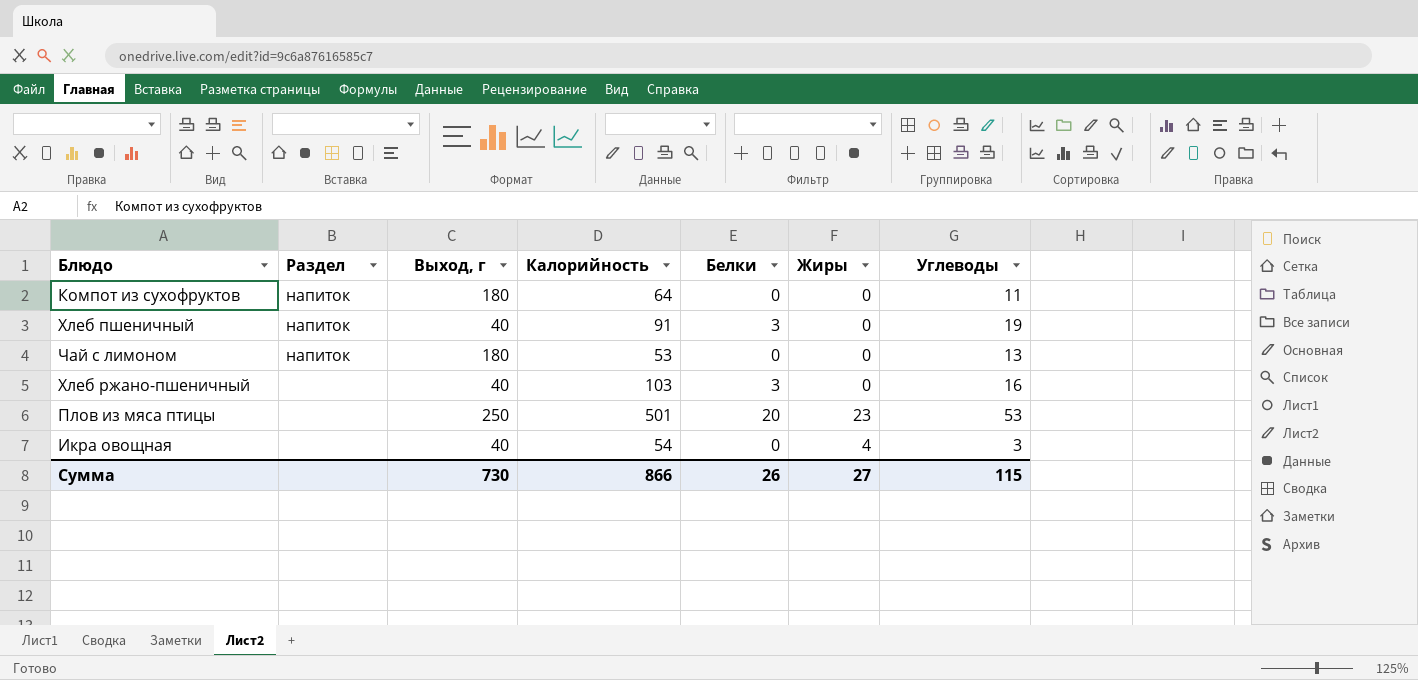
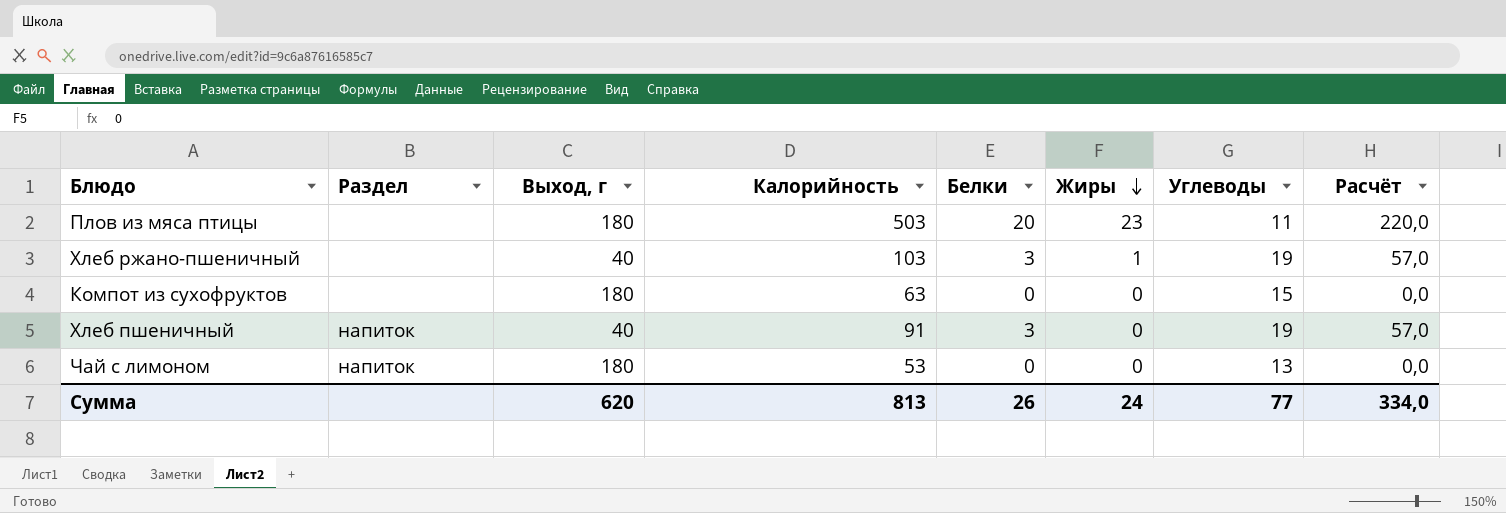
row order: none -> Жиры descending
column Расчёт | formula: none -> [Белки] * [Углеводы]
row Икра овощная: none | 40 | 54 | 0 | 4 | 3 -> none
Плов из мяса птицы | Выход, г: 250 -> 180
Плов из мяса птицы | Калорийность: 501 -> 503
Плов из мяса птицы | Углеводы: 53 -> 11
Хлеб ржано-пшеничный | Жиры: 0 -> 1
Хлеб ржано-пшеничный | Углеводы: 16 -> 19
Компот из сухофруктов | Раздел: напиток -> none
Компот из сухофруктов | Калорийность: 64 -> 63
Компот из сухофруктов | Углеводы: 11 -> 15
Сумма | Выход, г: 730 -> 620
Сумма | Калорийность: 866 -> 813
Сумма | Жиры: 27 -> 24
Сумма | Углеводы: 115 -> 77

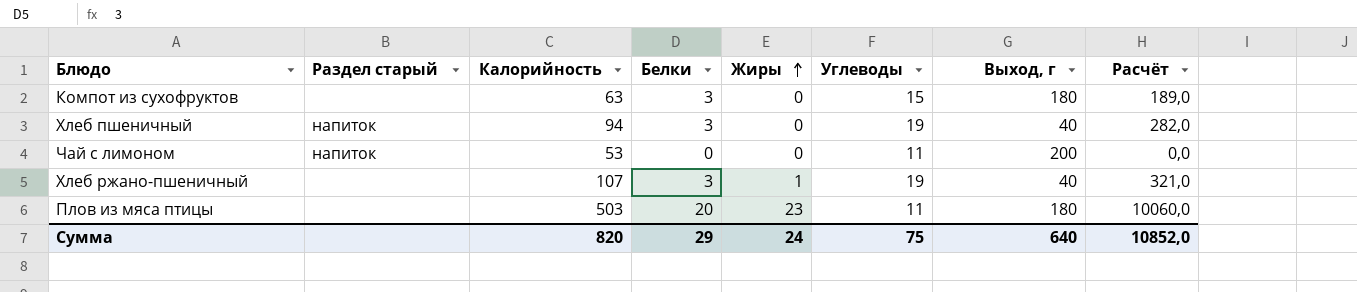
row order: Жиры descending -> Жиры ascending
column name: Раздел -> Раздел старый
column Выход, г | position: 3 -> 7
column Расчёт | formula: [Белки] * [Углеводы] -> [Калорийность] * [Белки]
Компот из сухофруктов | Белки: 0 -> 3
Хлеб пшеничный | Калорийность: 91 -> 94
Чай с лимоном | Углеводы: 13 -> 11
Чай с лимоном | Выход, г: 180 -> 200
Хлеб ржано-пшеничный | Калорийность: 103 -> 107
Сумма | Калорийность: 813 -> 820
Сумма | Белки: 26 -> 29
Сумма | Углеводы: 77 -> 75
Сумма | Выход, г: 620 -> 640
Сумма | Расчёт: 334,0 -> 10852,0

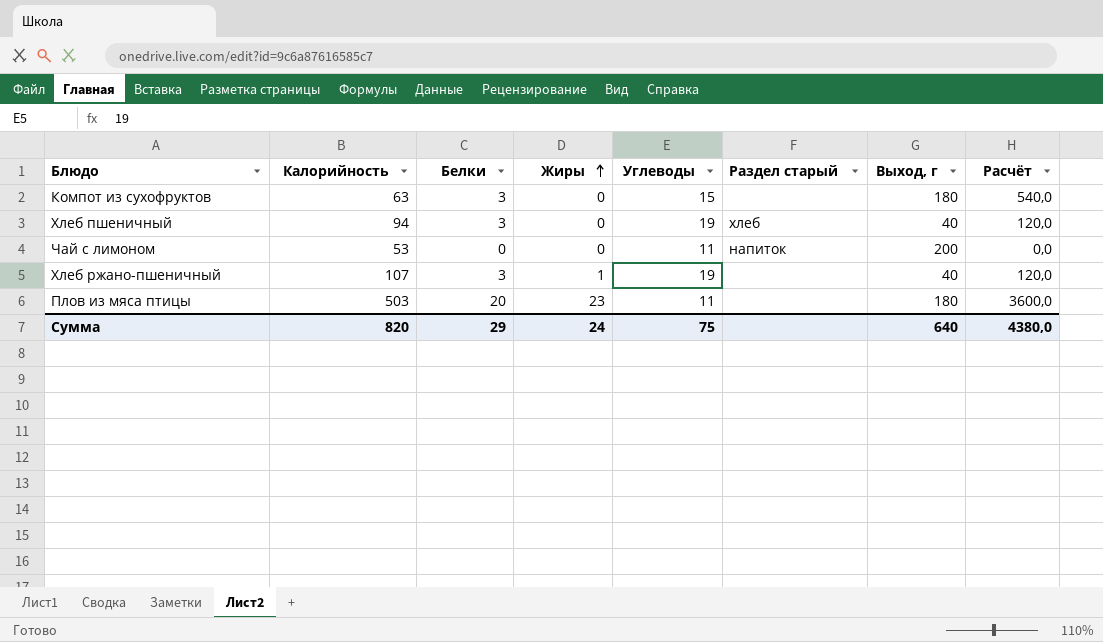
column Раздел старый | position: 2 -> 6
column Расчёт | formula: [Калорийность] * [Белки] -> [Белки] * [Выход, г]
Хлеб пшеничный | Раздел старый: напиток -> хлеб
Сумма | Расчёт: 10852,0 -> 4380,0

